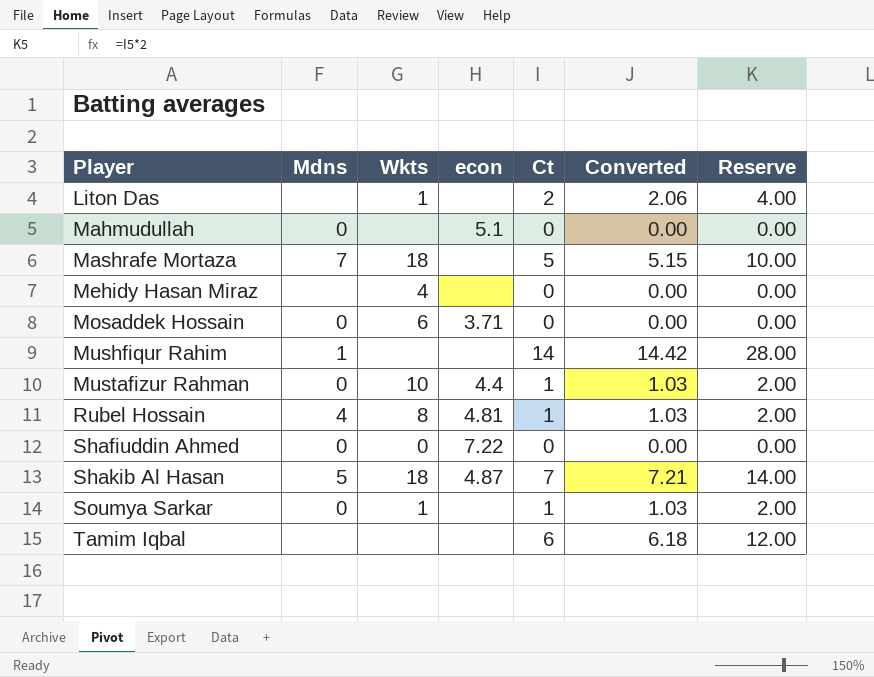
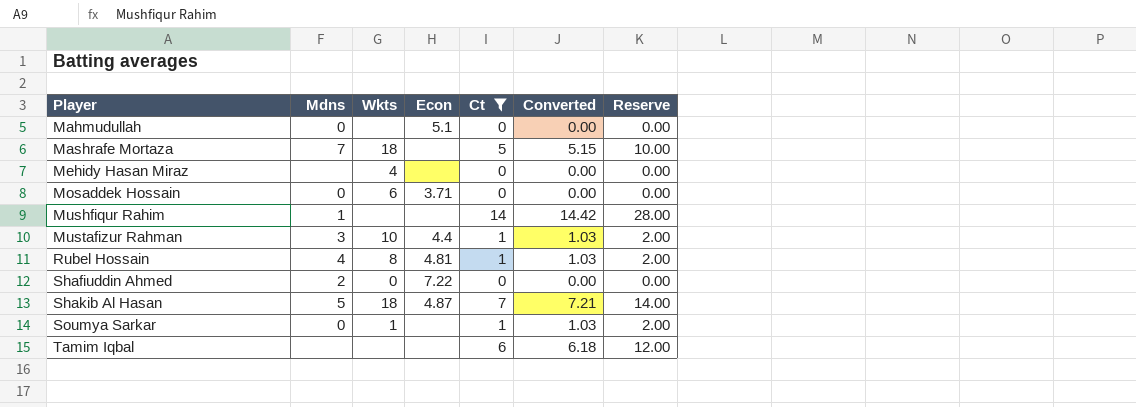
filter: none -> Ct != 2
column name: econ -> Econ
Mustafizur Rahman | Mdns: 0 -> 3
Shafiuddin Ahmed | Mdns: 0 -> 2

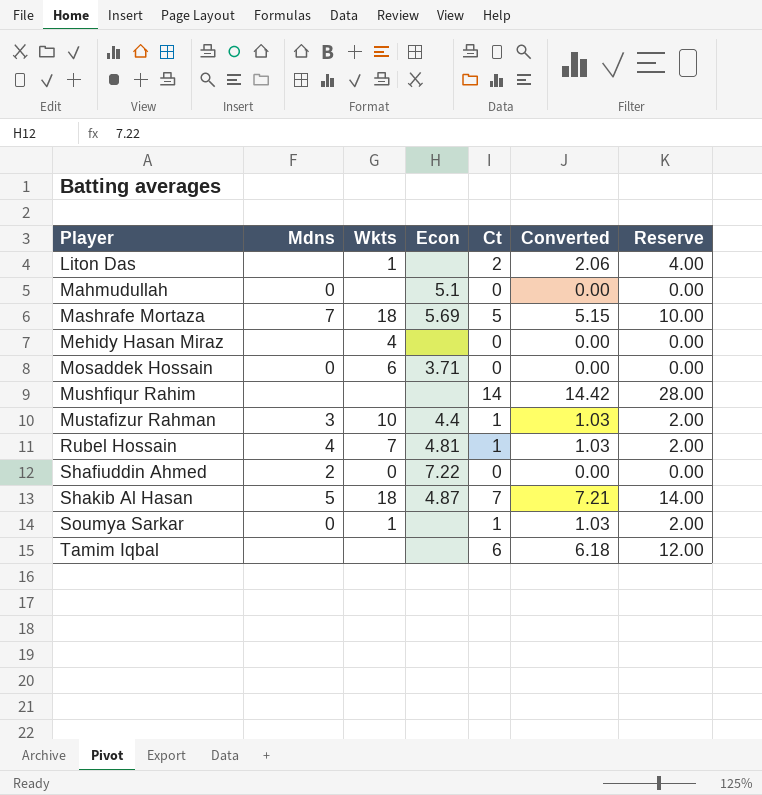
filter: Ct != 2 -> none
Mashrafe Mortaza | Econ: none -> 5.69
Mushfiqur Rahim | Mdns: 1 -> none
Rubel Hossain | Wkts: 8 -> 7

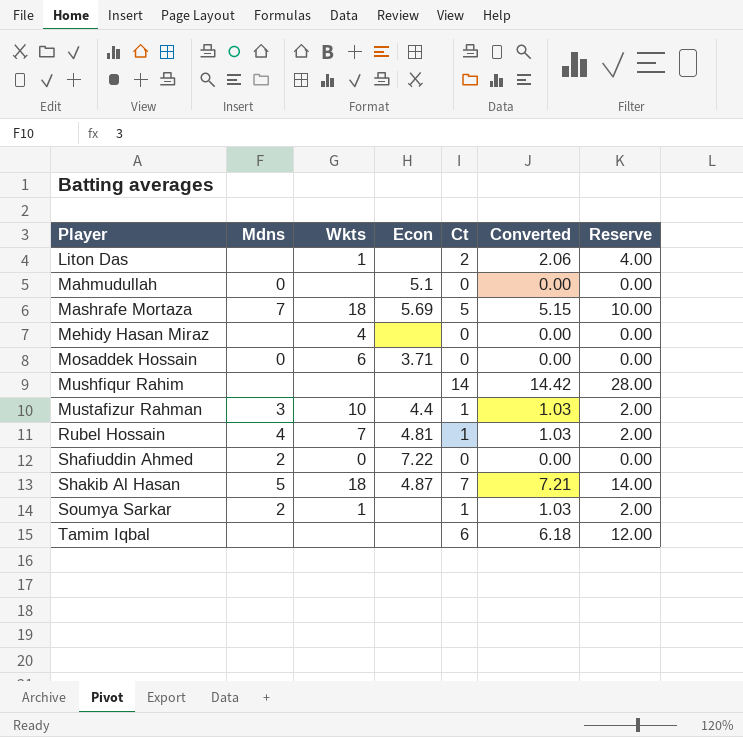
Soumya Sarkar | Mdns: 0 -> 2

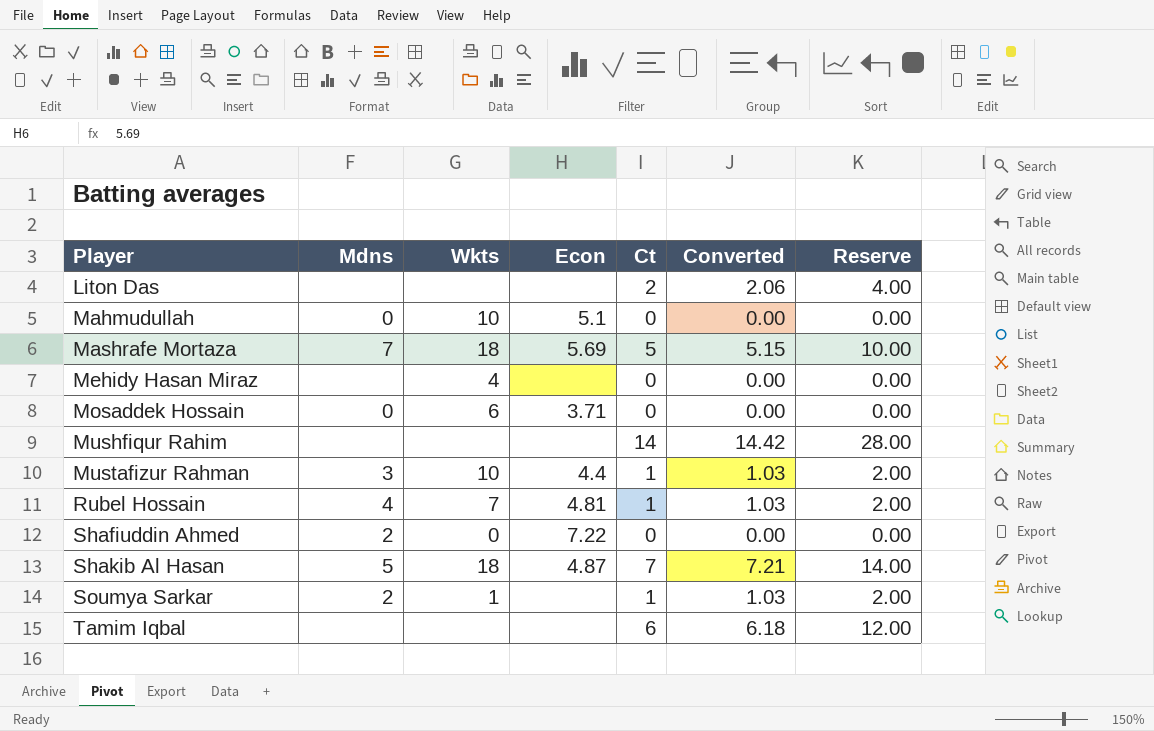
Liton Das | Wkts: 1 -> none
Mahmudullah | Wkts: none -> 10

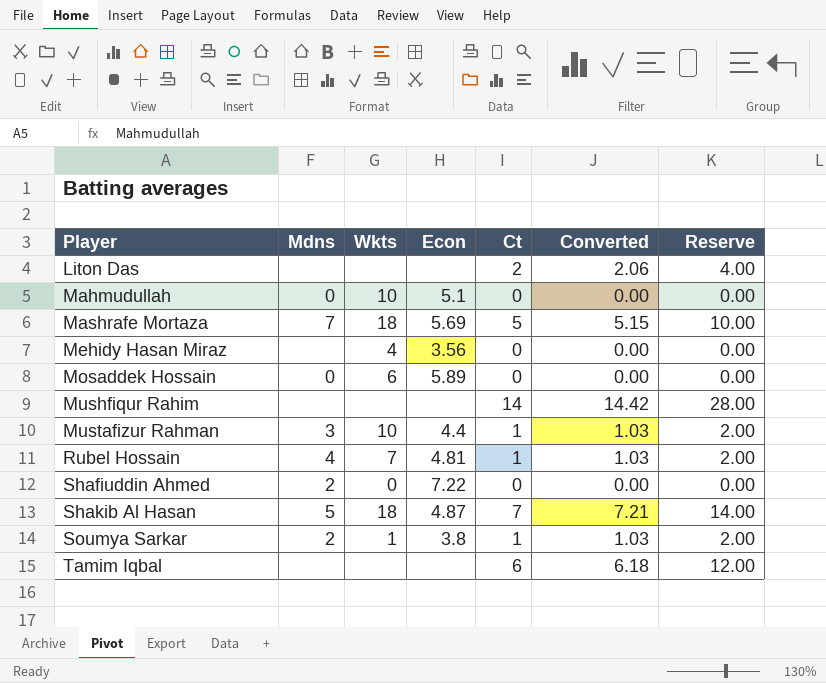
Mehidy Hasan Miraz | Econ: none -> 3.56
Mosaddek Hossain | Econ: 3.71 -> 5.89
Soumya Sarkar | Econ: none -> 3.8

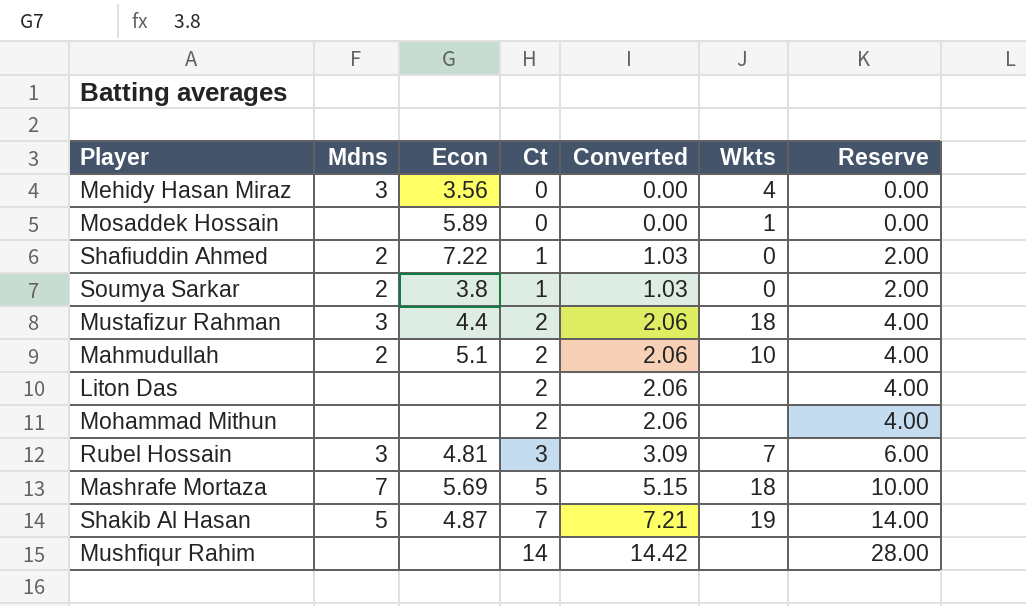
row order: Player ascending -> Ct ascending
column Wkts | position: 3 -> 6
row Tamim Iqbal: none | none | none | 6 | 6.18 | 12.00 -> none
Mehidy Hasan Miraz | Mdns: none -> 3
Mosaddek Hossain | Mdns: 0 -> none
Mosaddek Hossain | Wkts: 6 -> 1
Shafiuddin Ahmed | Ct: 0 -> 1
Shafiuddin Ahmed | Converted: 0.00 -> 1.03
Shafiuddin Ahmed | Reserve: 0.00 -> 2.00
Soumya Sarkar | Wkts: 1 -> 0
Mustafizur Rahman | Ct: 1 -> 2
Mustafizur Rahman | Converted: 1.03 -> 2.06
Mustafizur Rahman | Wkts: 10 -> 18
Mustafizur Rahman | Reserve: 2.00 -> 4.00
Mahmudullah | Mdns: 0 -> 2
Mahmudullah | Ct: 0 -> 2
Mahmudullah | Converted: 0.00 -> 2.06
Mahmudullah | Reserve: 0.00 -> 4.00
row Mohammad Mithun: none -> none | none | 2 | 2.06 | none | 4.00
Rubel Hossain | Mdns: 4 -> 3
Rubel Hossain | Ct: 1 -> 3
Rubel Hossain | Converted: 1.03 -> 3.09
Rubel Hossain | Reserve: 2.00 -> 6.00
Shakib Al Hasan | Wkts: 18 -> 19

